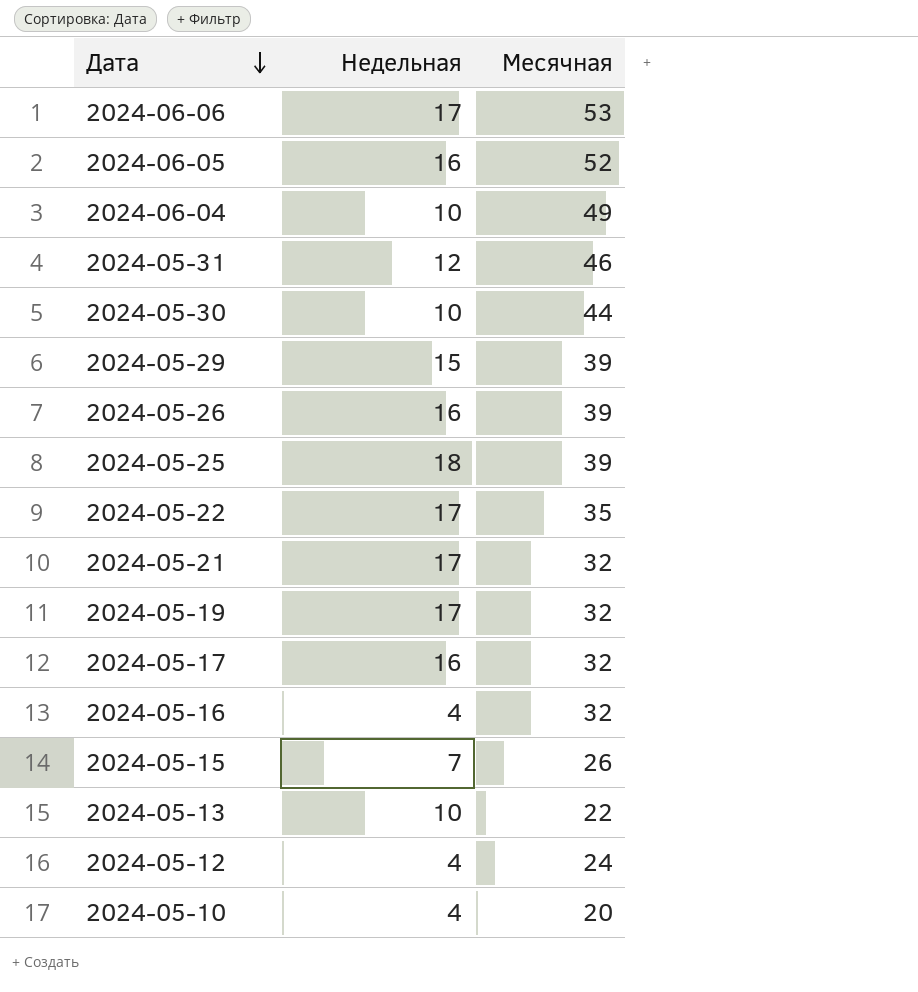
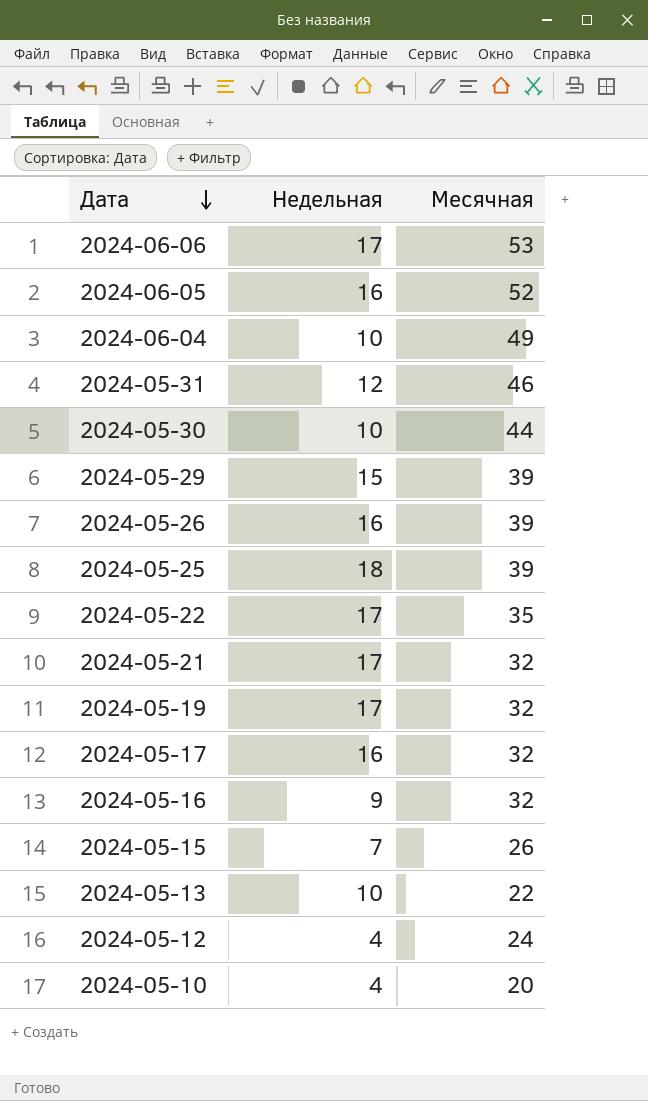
2024-05-16 | Недельная: 4 -> 9

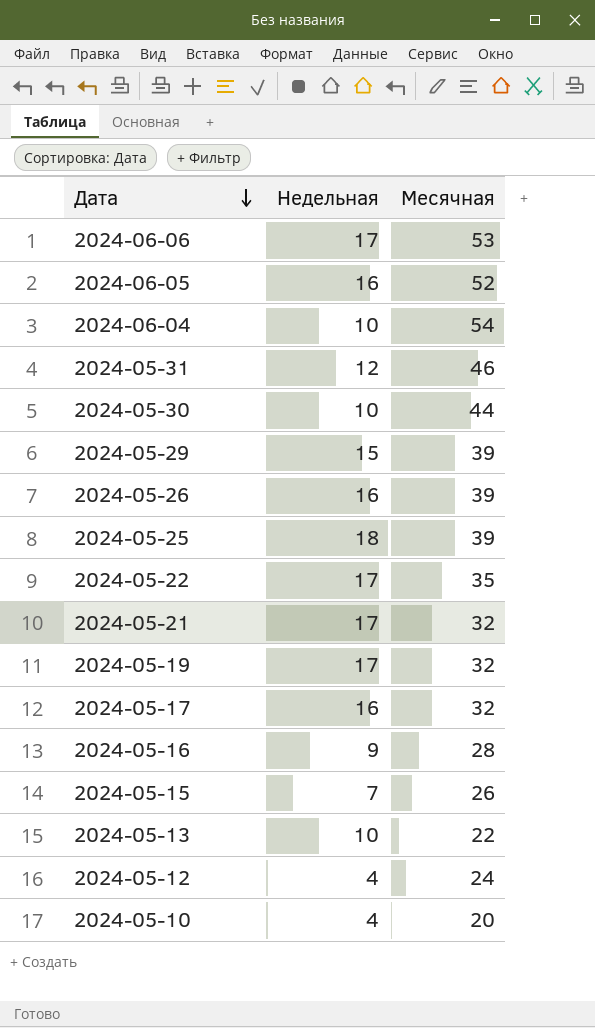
2024-06-04 | Месячная: 49 -> 54
2024-05-16 | Месячная: 32 -> 28

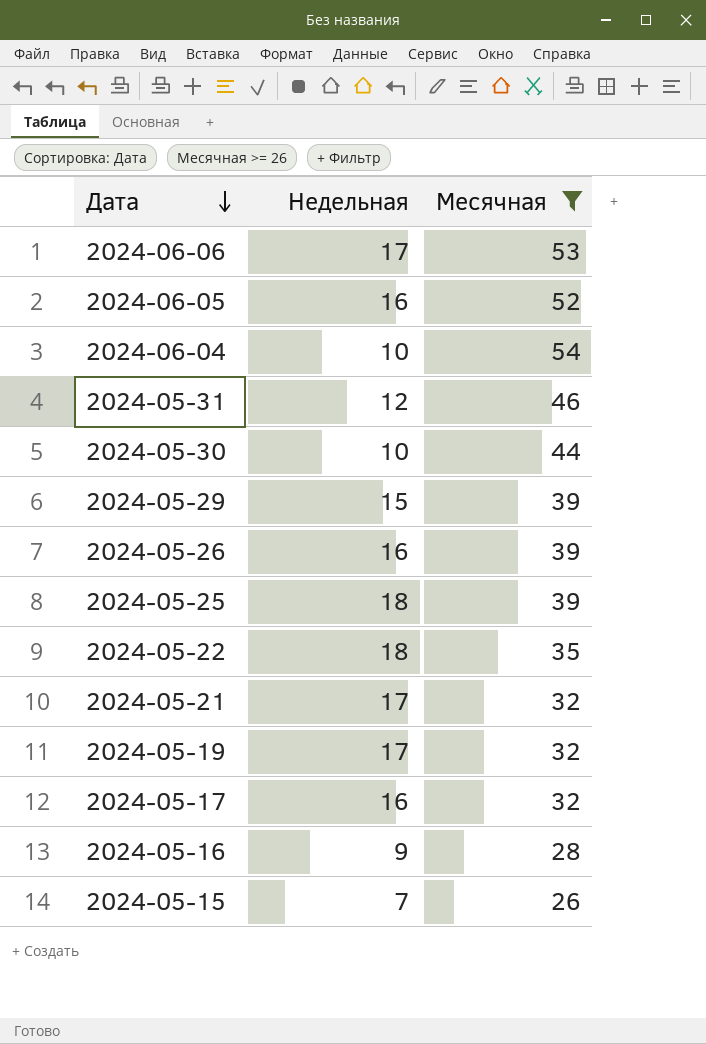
filter: none -> Месячная >= 26
2024-05-22 | Недельная: 17 -> 18

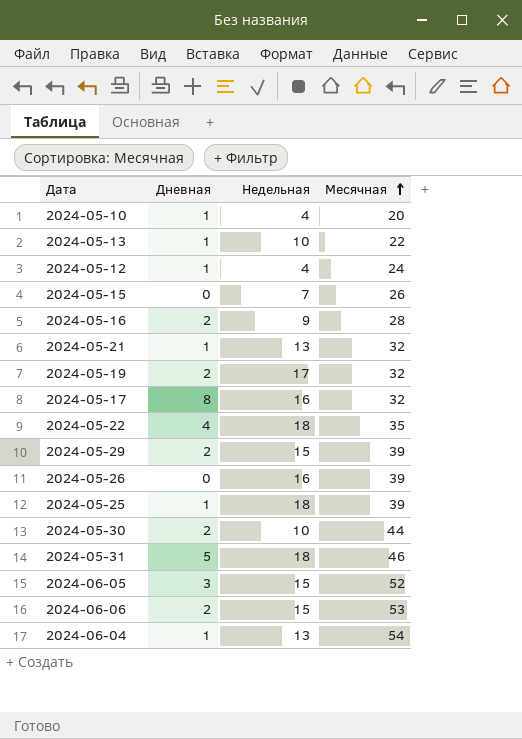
filter: Месячная >= 26 -> none
row order: Дата descending -> Месячная ascending
column Дневная | position: none -> 2
2024-05-21 | Недельная: 17 -> 13
2024-05-31 | Недельная: 12 -> 18
2024-06-05 | Недельная: 16 -> 15
2024-06-06 | Недельная: 17 -> 15
2024-06-04 | Недельная: 10 -> 13

